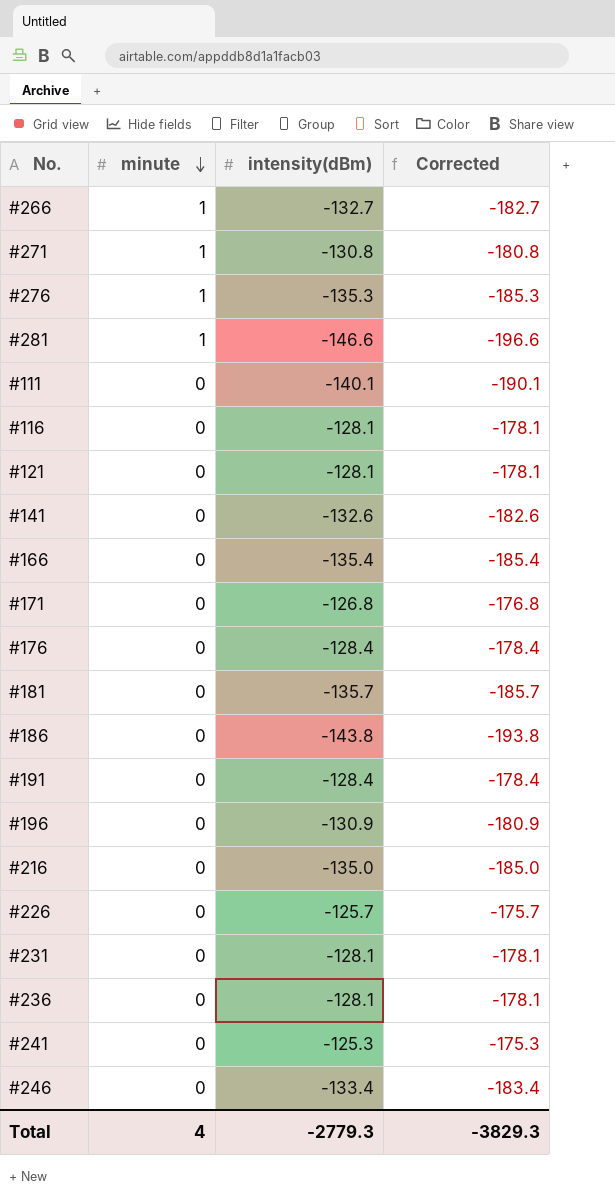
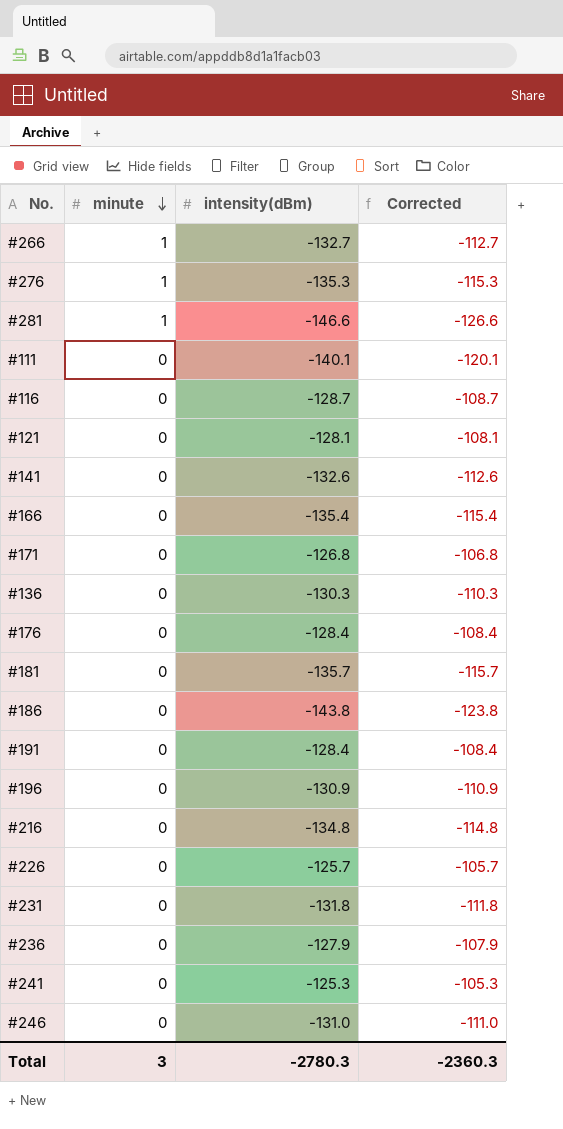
column Corrected | formula: [intensity(dBm)] - 50 -> [intensity(dBm)] + 20
row #271: 1 | -130.8 | -180.8 -> none
#116 | intensity(dBm): -128.1 -> -128.7
row #136: none -> 0 | -130.3 | -110.3
#216 | intensity(dBm): -135.0 -> -134.8
#231 | intensity(dBm): -128.1 -> -131.8
#236 | intensity(dBm): -128.1 -> -127.9
#246 | intensity(dBm): -133.4 -> -131.0
Total | minute: 4 -> 3
Total | intensity(dBm): -2779.3 -> -2780.3
Total | Corrected: -3829.3 -> -2360.3

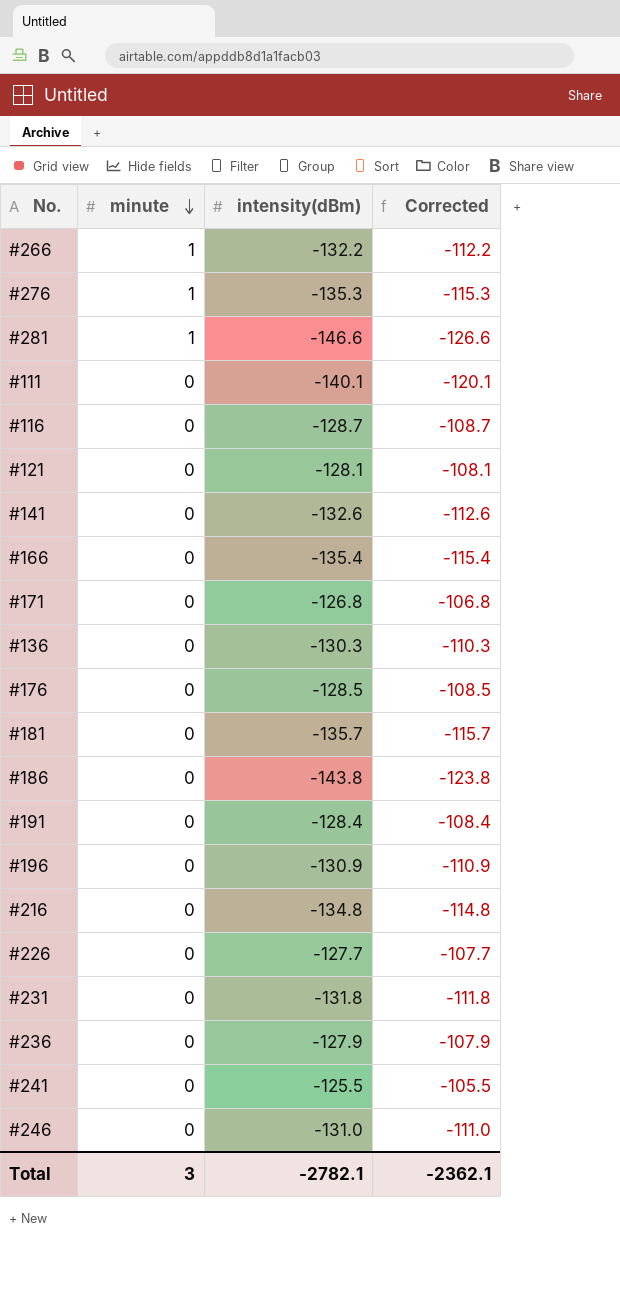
#266 | intensity(dBm): -132.7 -> -132.2
#266 | Corrected: -112.7 -> -112.2
#176 | intensity(dBm): -128.4 -> -128.5
#176 | Corrected: -108.4 -> -108.5
#226 | intensity(dBm): -125.7 -> -127.7
#226 | Corrected: -105.7 -> -107.7
#241 | intensity(dBm): -125.3 -> -125.5
#241 | Corrected: -105.3 -> -105.5
Total | intensity(dBm): -2780.3 -> -2782.1
Total | Corrected: -2360.3 -> -2362.1

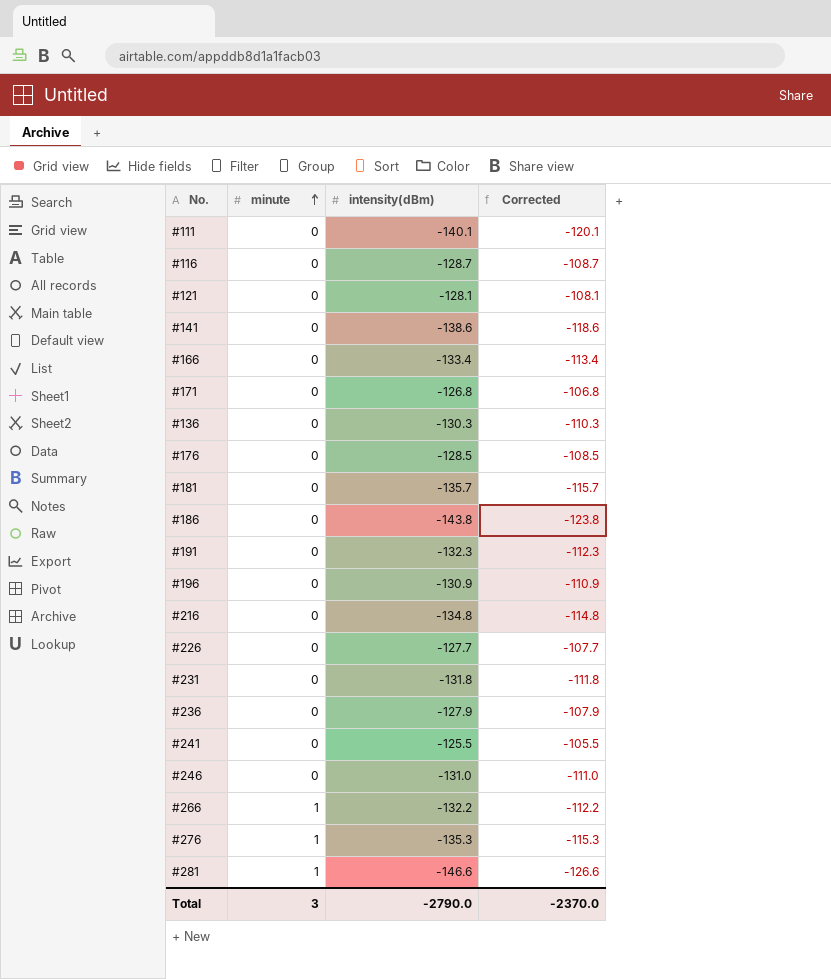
row order: minute descending -> minute ascending
#141 | intensity(dBm): -132.6 -> -138.6
#141 | Corrected: -112.6 -> -118.6
#166 | intensity(dBm): -135.4 -> -133.4
#166 | Corrected: -115.4 -> -113.4
#191 | intensity(dBm): -128.4 -> -132.3
#191 | Corrected: -108.4 -> -112.3
Total | intensity(dBm): -2782.1 -> -2790.0
Total | Corrected: -2362.1 -> -2370.0

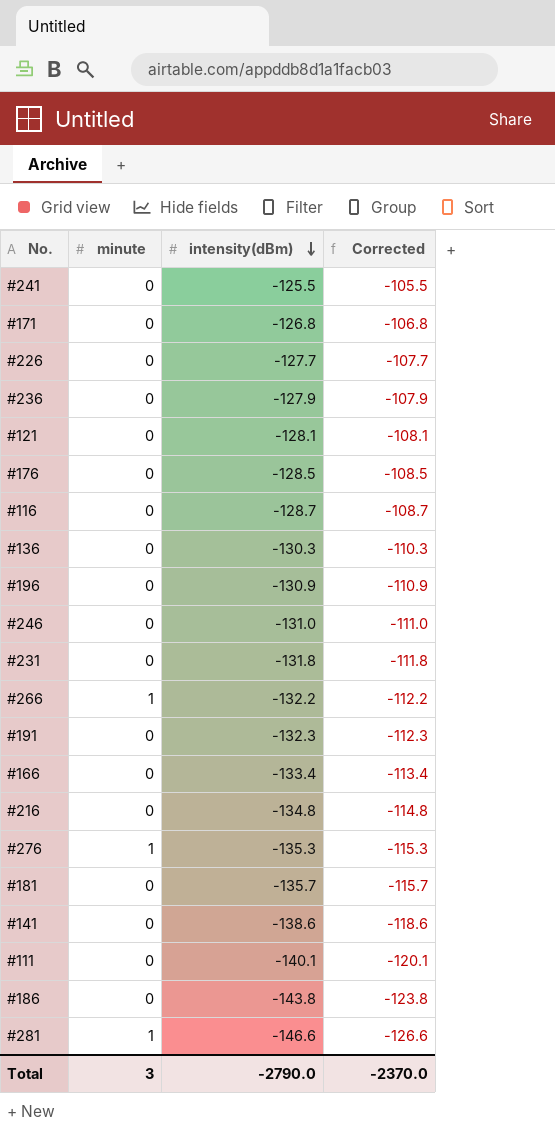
row order: minute ascending -> intensity(dBm) descending

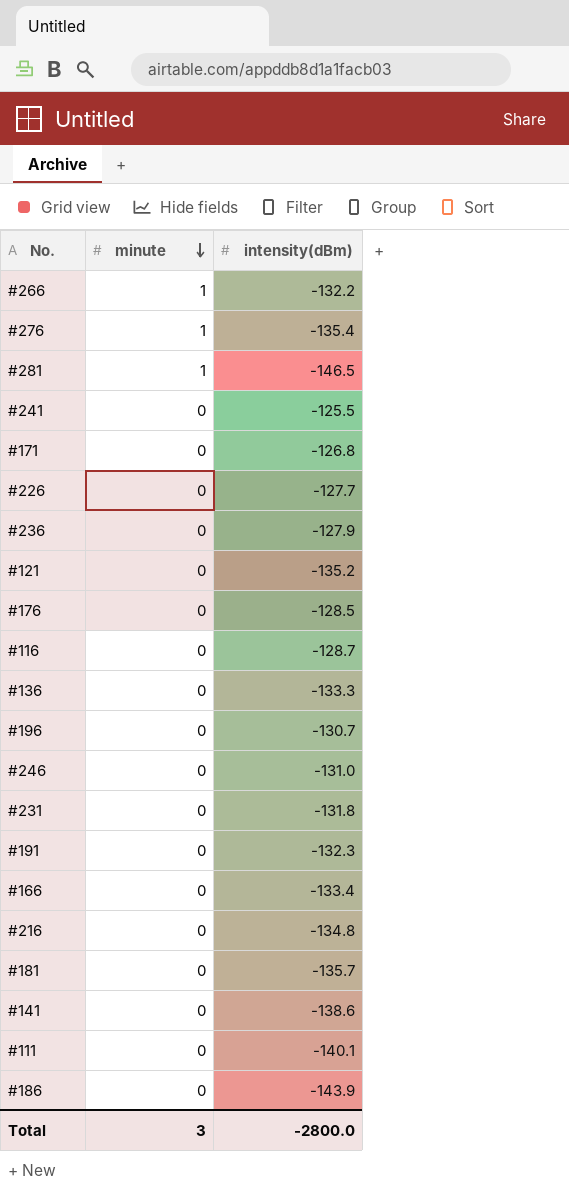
row order: intensity(dBm) descending -> minute descending
column Corrected | formula: [intensity(dBm)] + 20 -> none
#276 | intensity(dBm): -135.3 -> -135.4
#281 | intensity(dBm): -146.6 -> -146.5
#121 | intensity(dBm): -128.1 -> -135.2
#136 | intensity(dBm): -130.3 -> -133.3
#196 | intensity(dBm): -130.9 -> -130.7
#186 | intensity(dBm): -143.8 -> -143.9
Total | intensity(dBm): -2790.0 -> -2800.0

